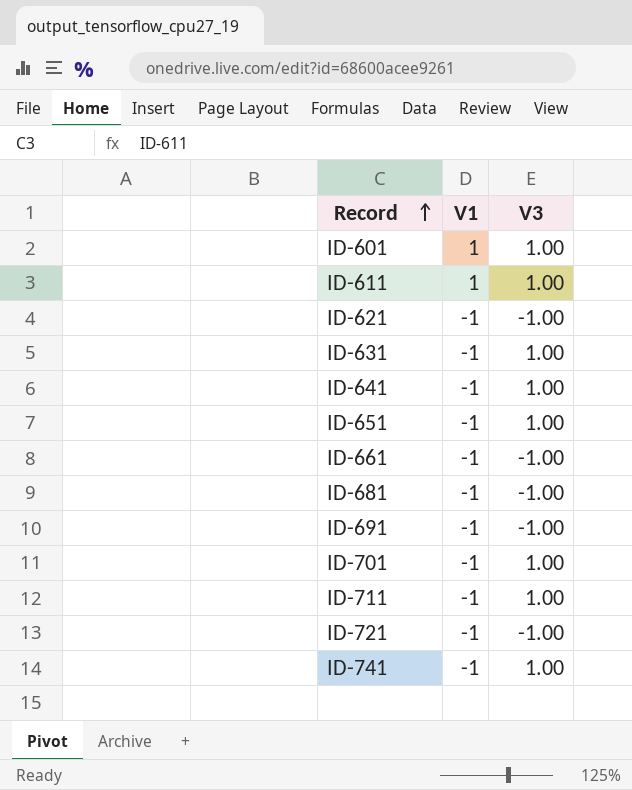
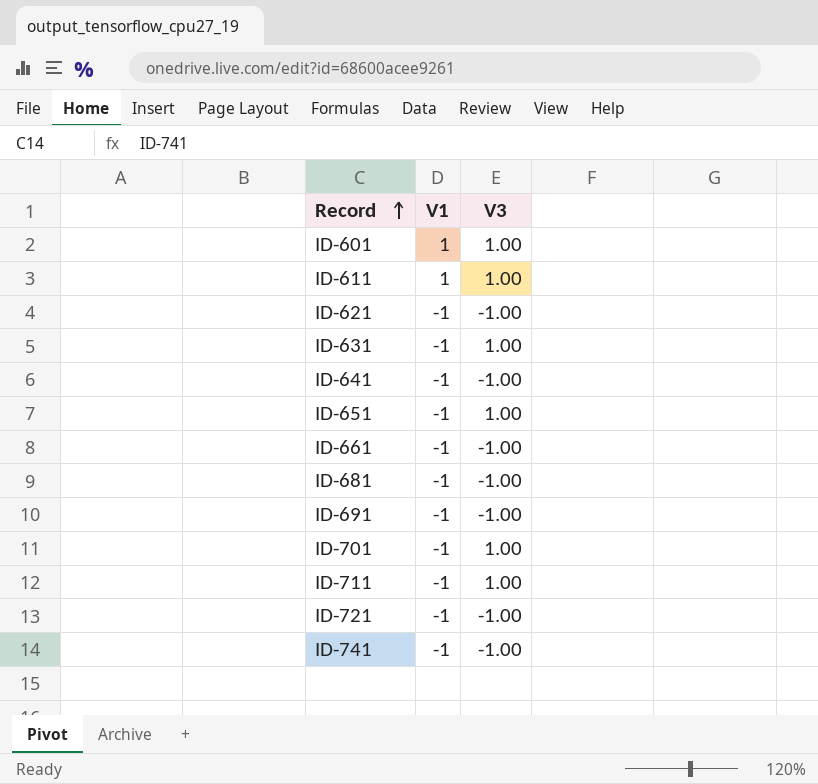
ID-641 | V3: 1.00 -> -1.00
ID-741 | V3: 1.00 -> -1.00

